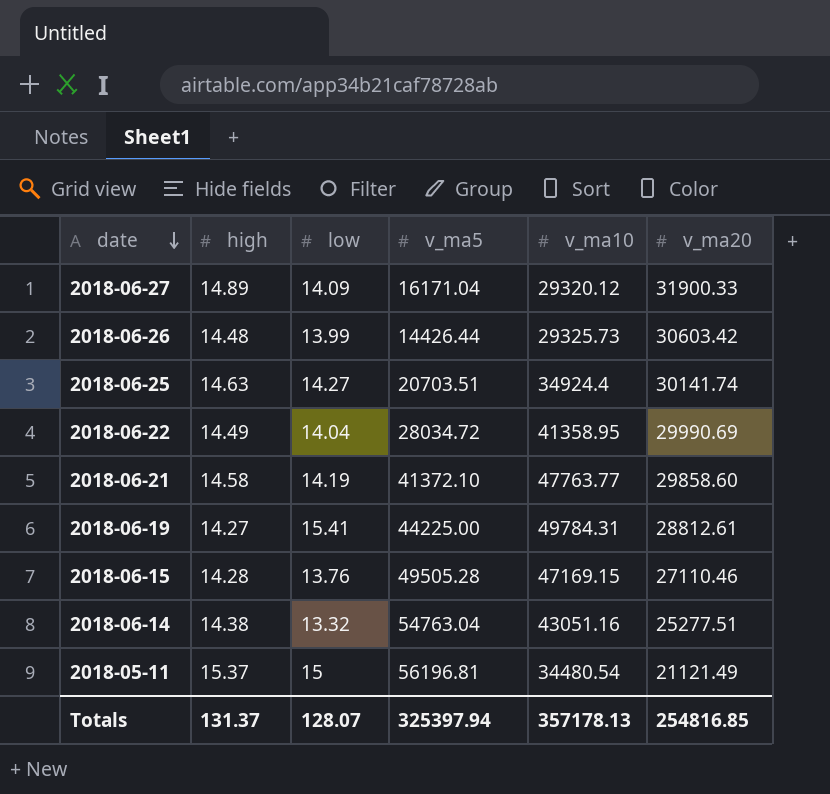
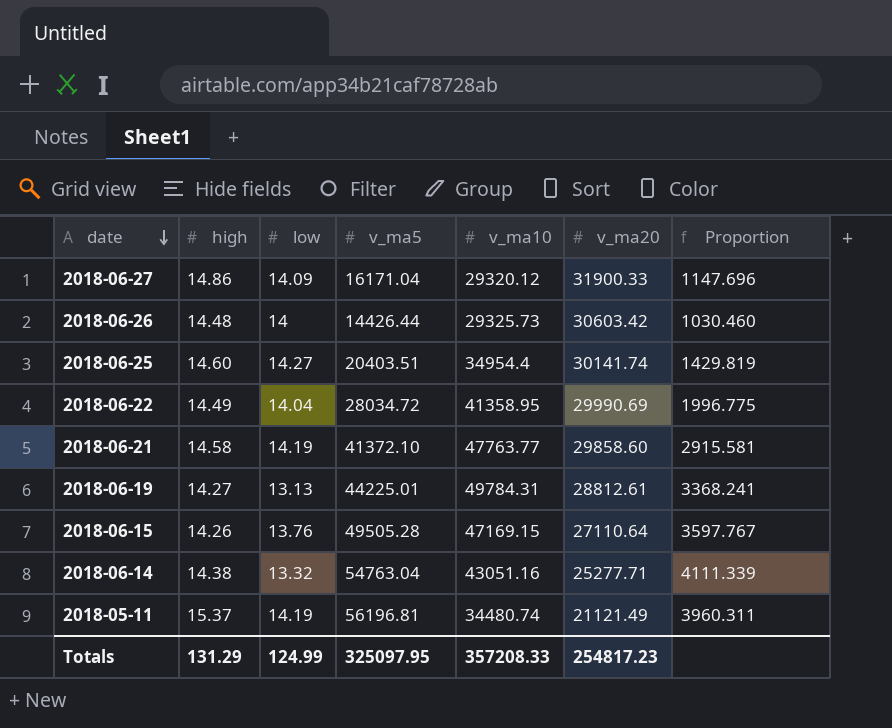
column Proportion | formula: none -> [v_ma5] / [low]
2018-06-27 | high: 14.89 -> 14.86
2018-06-26 | low: 13.99 -> 14
2018-06-25 | high: 14.63 -> 14.60
2018-06-25 | v_ma5: 20703.51 -> 20403.51
2018-06-25 | v_ma10: 34924.4 -> 34954.4
2018-06-19 | low: 15.41 -> 13.13
2018-06-19 | v_ma5: 44225.00 -> 44225.01
2018-06-15 | high: 14.28 -> 14.26
2018-06-15 | v_ma20: 27110.46 -> 27110.64
2018-06-14 | v_ma20: 25277.51 -> 25277.71
2018-05-11 | low: 15 -> 14.19
2018-05-11 | v_ma10: 34480.54 -> 34480.74
Totals | high: 131.37 -> 131.29
Totals | low: 128.07 -> 124.99
Totals | v_ma5: 325397.94 -> 325097.95
Totals | v_ma10: 357178.13 -> 357208.33
Totals | v_ma20: 254816.85 -> 254817.23

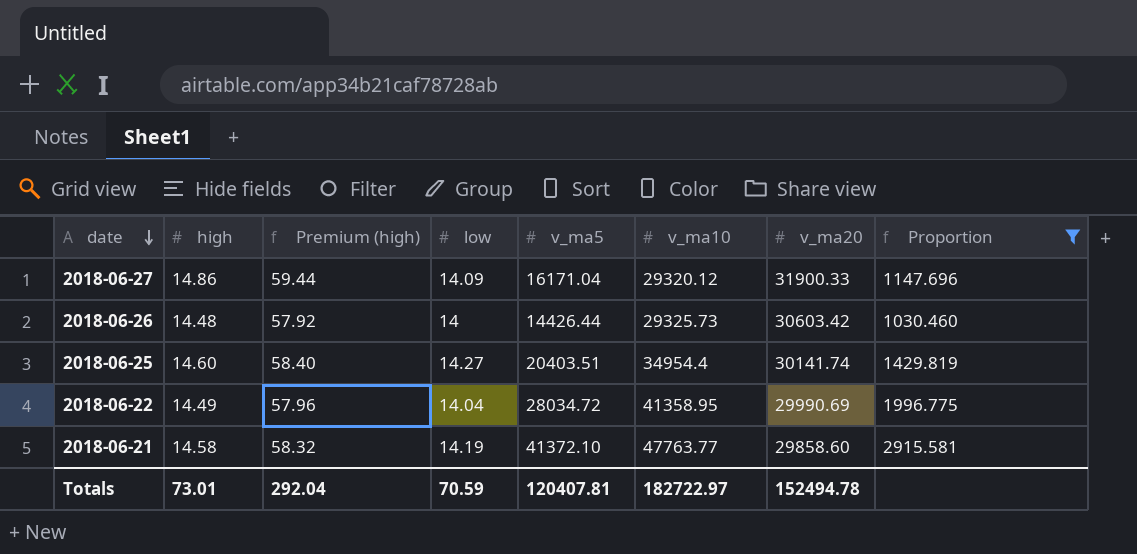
filter: none -> Proportion <= 2915.581
column Premium (high) | formula: none -> [high] * 4
Totals | high: 131.29 -> 73.01
Totals | low: 124.99 -> 70.59
Totals | v_ma5: 325097.95 -> 120407.81
Totals | v_ma10: 357208.33 -> 182722.97
Totals | v_ma20: 254817.23 -> 152494.78

